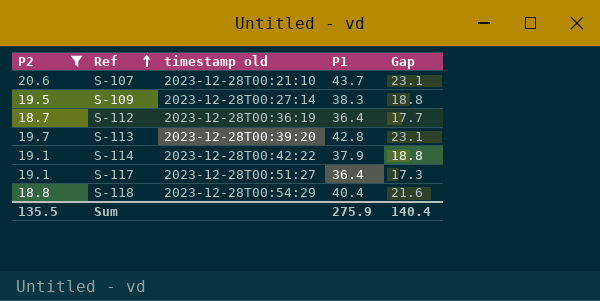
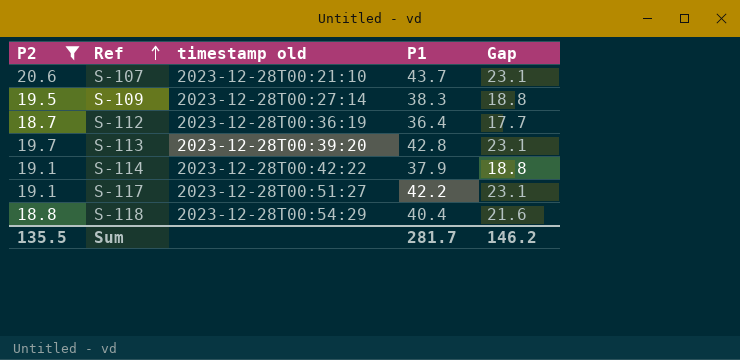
S-117 | P1: 36.4 -> 42.2
S-117 | Gap: 17.3 -> 23.1
Sum | P1: 275.9 -> 281.7
Sum | Gap: 140.4 -> 146.2

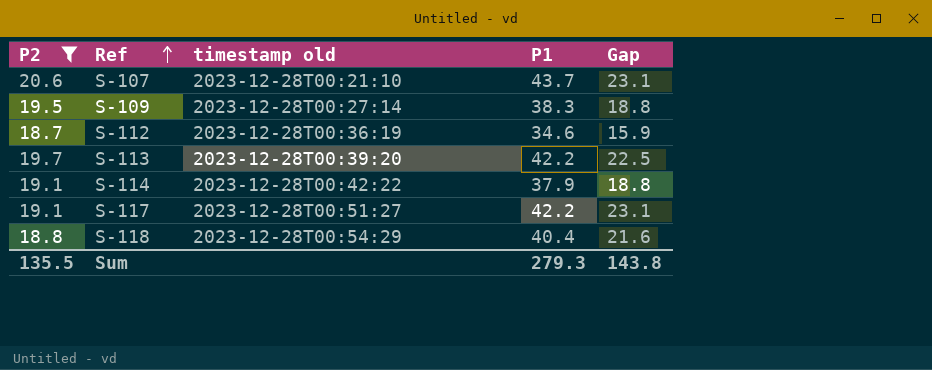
S-112 | P1: 36.4 -> 34.6
S-112 | Gap: 17.7 -> 15.9
S-113 | P1: 42.8 -> 42.2
S-113 | Gap: 23.1 -> 22.5
Sum | P1: 281.7 -> 279.3
Sum | Gap: 146.2 -> 143.8

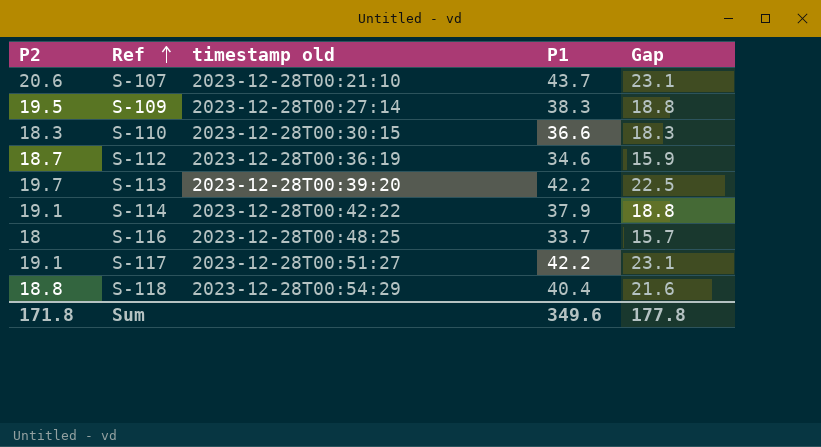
filter: P2 >= 18.7 -> none
Sum | P2: 135.5 -> 171.8
Sum | P1: 279.3 -> 349.6
Sum | Gap: 143.8 -> 177.8

